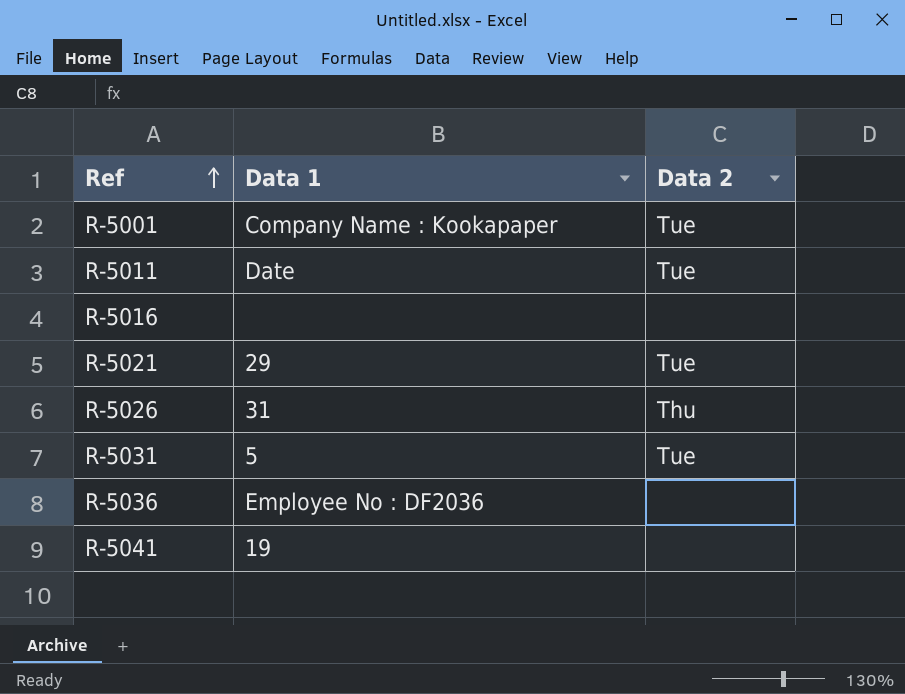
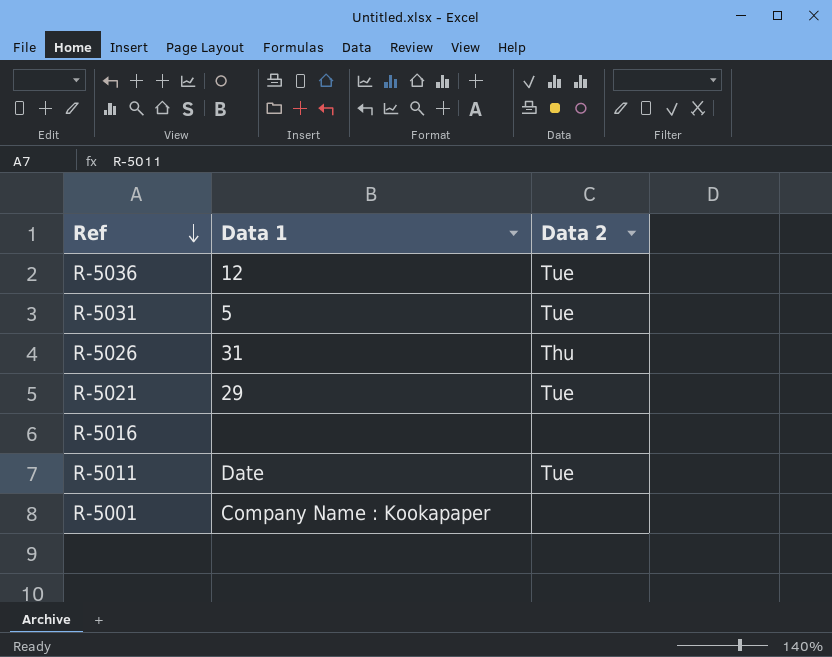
row order: Ref ascending -> Ref descending
row R-5041: 19 | none -> none
R-5036 | Data 1: Employee No : DF2036 -> 12
R-5036 | Data 2: none -> Tue
R-5001 | Data 2: Tue -> none

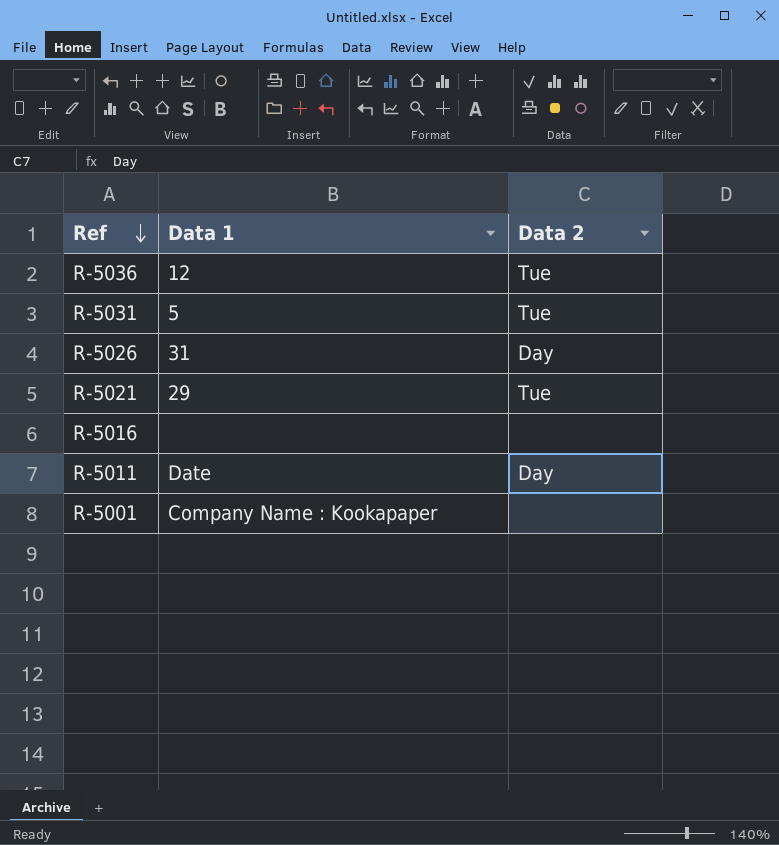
R-5026 | Data 2: Thu -> Day
R-5011 | Data 2: Tue -> Day

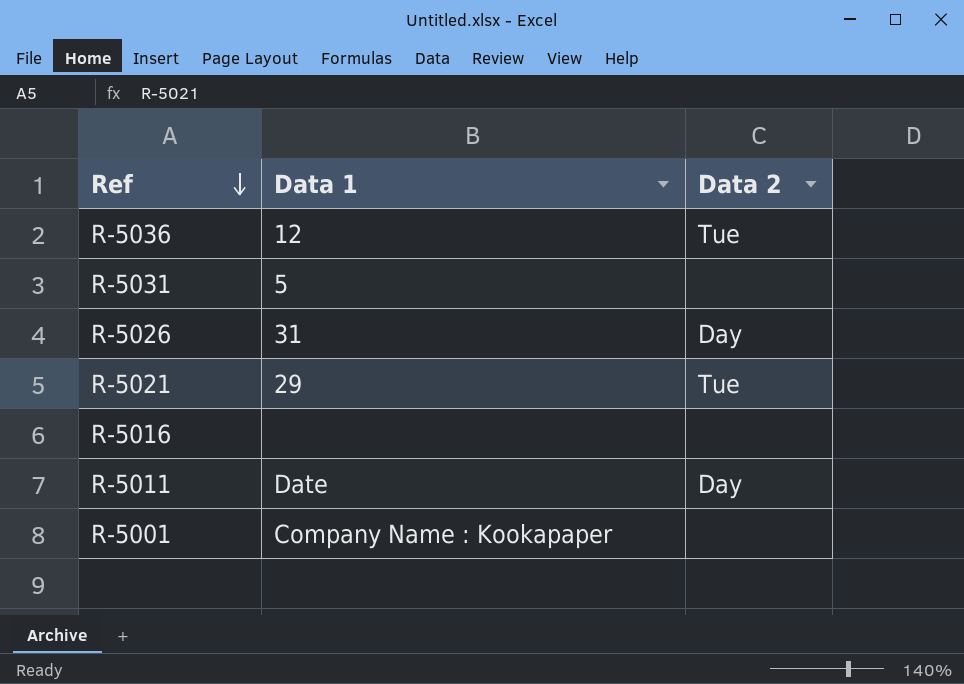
R-5031 | Data 2: Tue -> none

